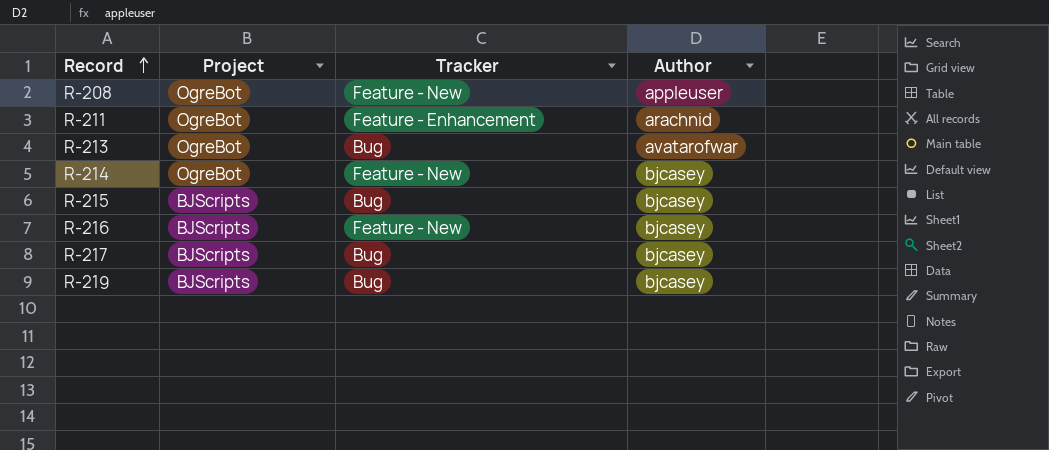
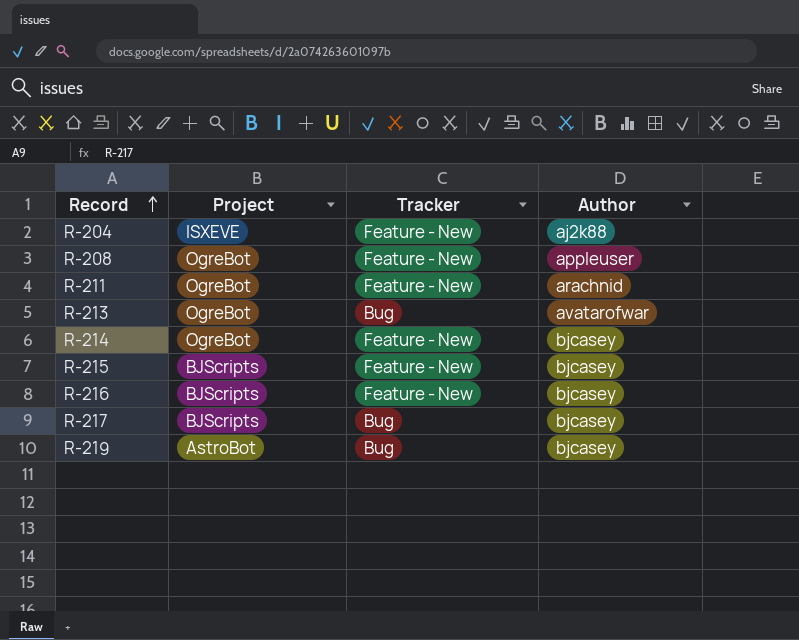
row R-204: none -> ISXEVE | Feature - New | aj2k88
R-211 | Tracker: Feature - Enhancement -> Feature - New
R-215 | Tracker: Bug -> Feature - New
R-219 | Project: BJScripts -> AstroBot

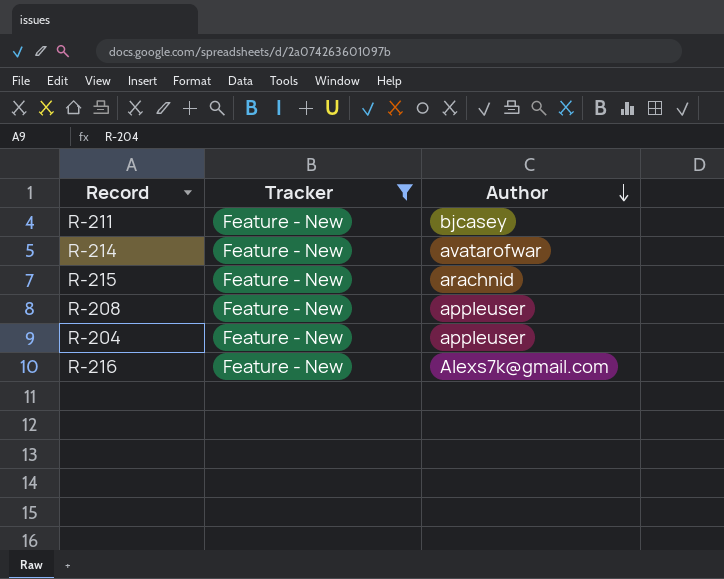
filter: none -> Tracker = Feature - New
row order: Record ascending -> Author descending
column Project | position: 2 -> none
R-211 | Author: arachnid -> bjcasey
R-214 | Author: bjcasey -> avatarofwar
R-215 | Author: bjcasey -> arachnid
R-204 | Author: aj2k88 -> appleuser
R-216 | Author: bjcasey -> Alexs7k@gmail.com

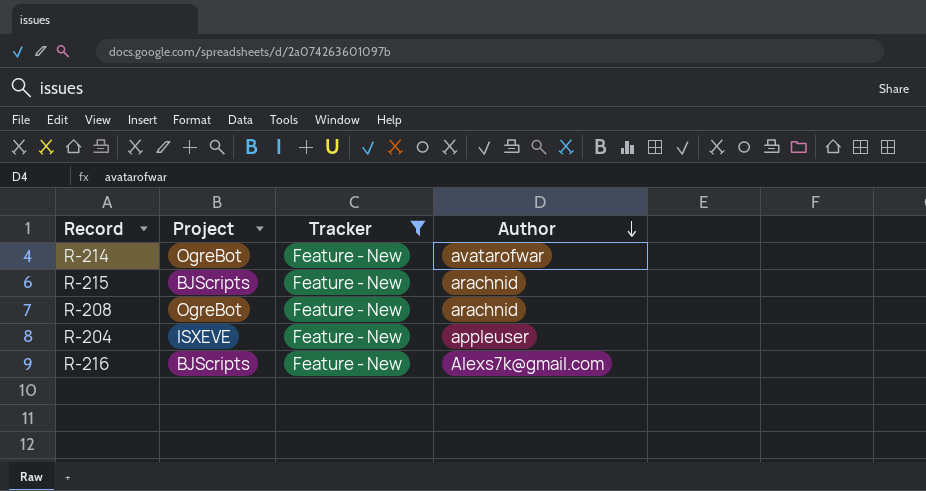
column Project | position: none -> 2
row R-211: Feature - New | bjcasey -> none
R-208 | Author: appleuser -> arachnid

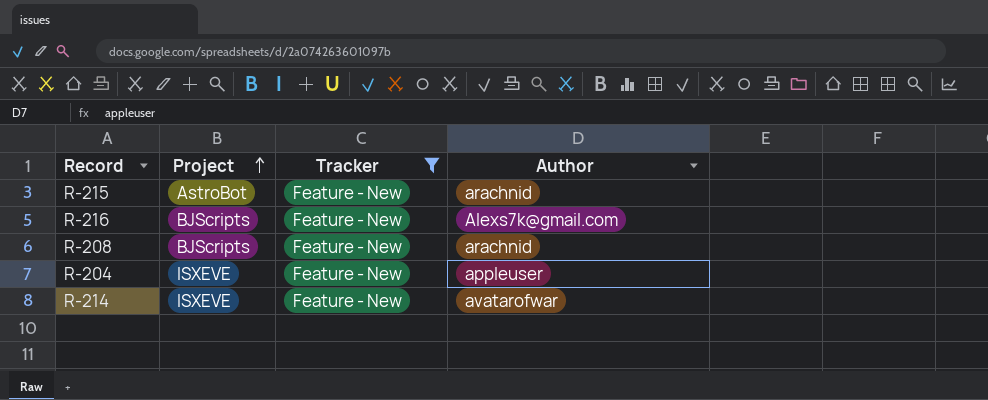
row order: Author descending -> Project ascending
R-215 | Project: BJScripts -> AstroBot
R-208 | Project: OgreBot -> BJScripts
R-214 | Project: OgreBot -> ISXEVE

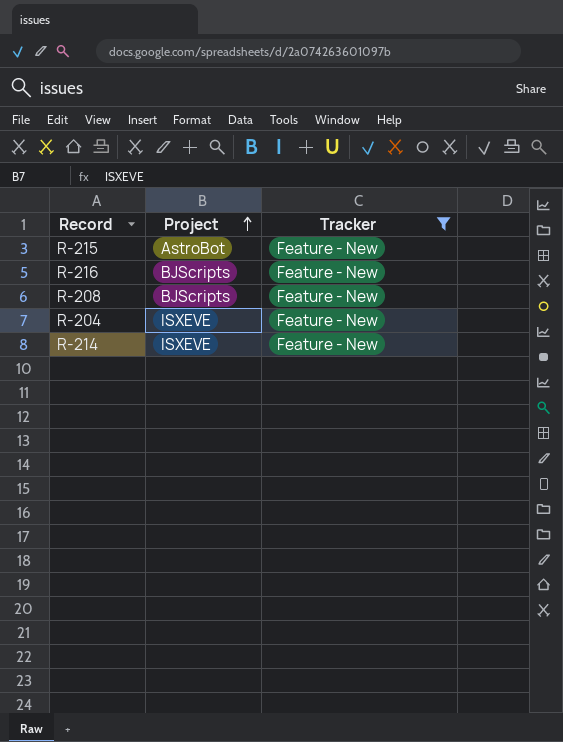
column Author | position: 4 -> none

